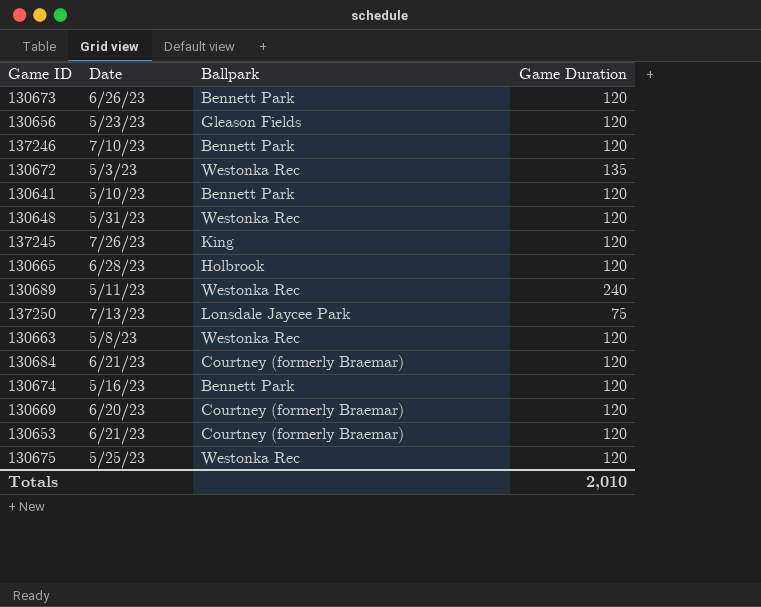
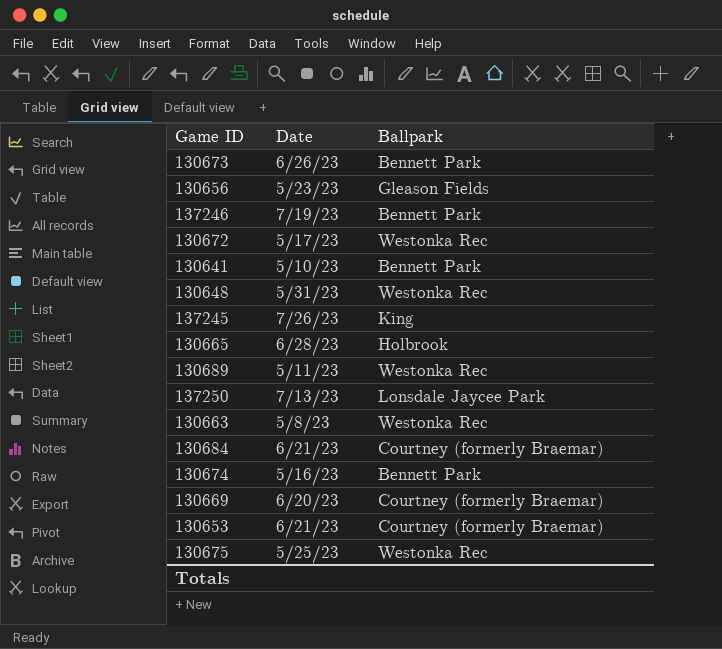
column Game Duration | position: 4 -> none
137246 | Date: 7/10/23 -> 7/19/23
130672 | Date: 5/3/23 -> 5/17/23

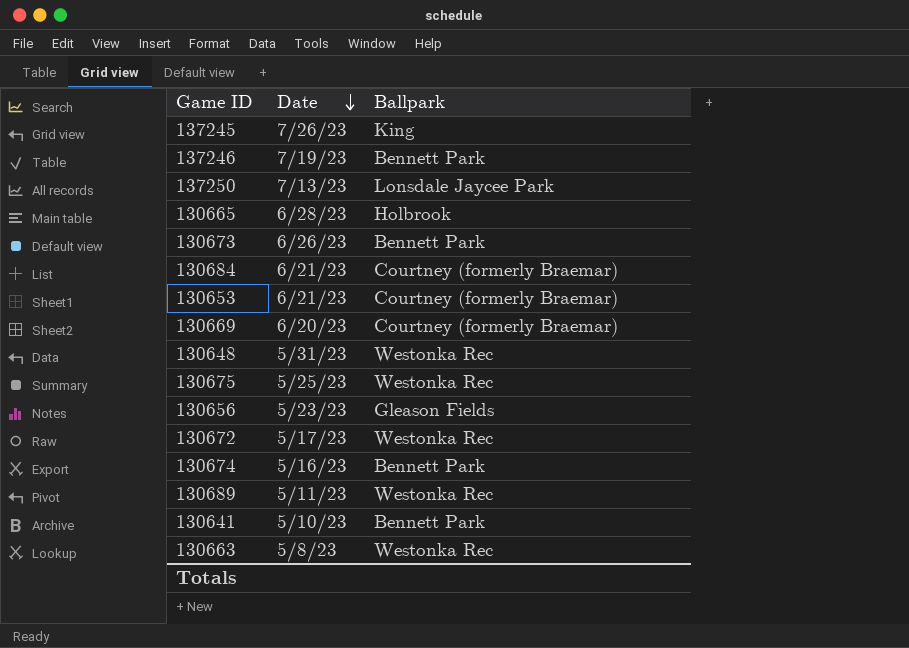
row order: none -> Date descending

